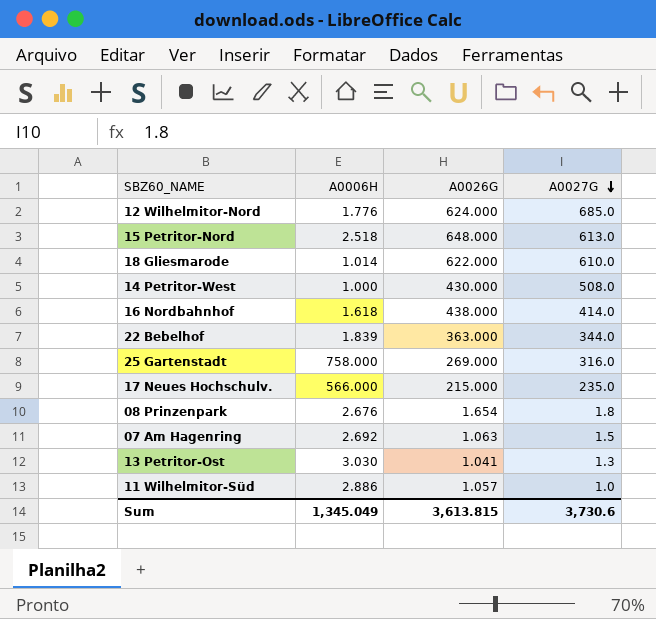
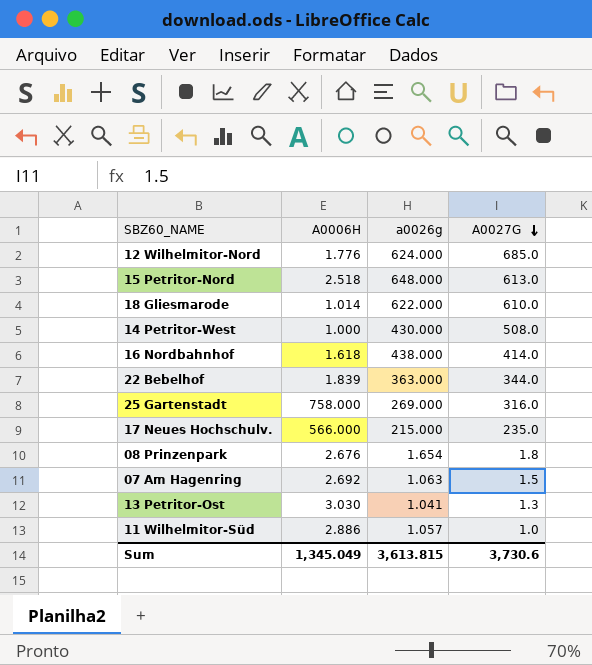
column name: A0026G -> a0026g

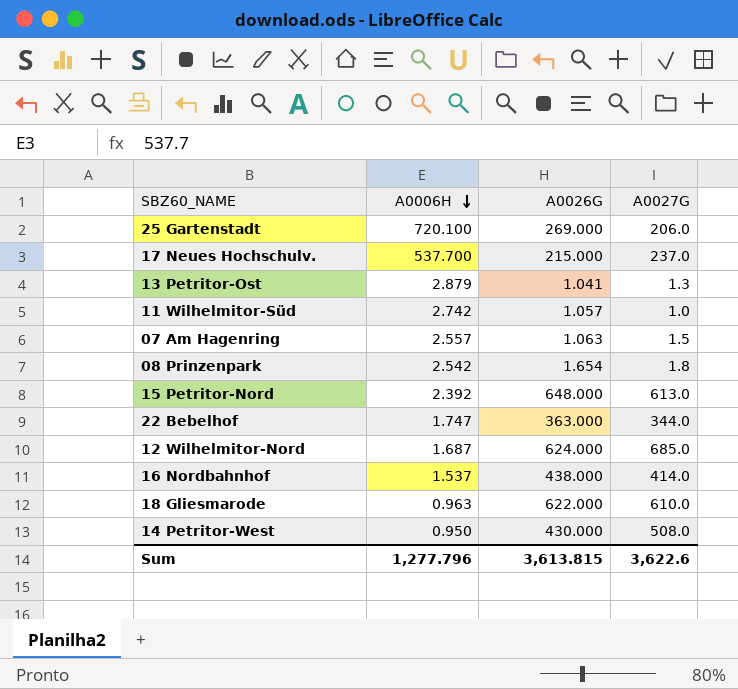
row order: A0027G descending -> A0006H descending
column name: a0026g -> A0026G
25 Gartenstadt | A0006H: 758.000 -> 720.100
25 Gartenstadt | A0027G: 316.0 -> 206.0
17 Neues Hochschulv. | A0006H: 566.000 -> 537.700
17 Neues Hochschulv. | A0027G: 235.0 -> 237.0
13 Petritor-Ost | A0006H: 3.030 -> 2.879
11 Wilhelmitor-Süd | A0006H: 2.886 -> 2.742
07 Am Hagenring | A0006H: 2.692 -> 2.557
08 Prinzenpark | A0006H: 2.676 -> 2.542
15 Petritor-Nord | A0006H: 2.518 -> 2.392
22 Bebelhof | A0006H: 1.839 -> 1.747
12 Wilhelmitor-Nord | A0006H: 1.776 -> 1.687
16 Nordbahnhof | A0006H: 1.618 -> 1.537
18 Gliesmarode | A0006H: 1.014 -> 0.963
14 Petritor-West | A0006H: 1.000 -> 0.950
Sum | A0006H: 1,345.049 -> 1,277.796
Sum | A0027G: 3,730.6 -> 3,622.6

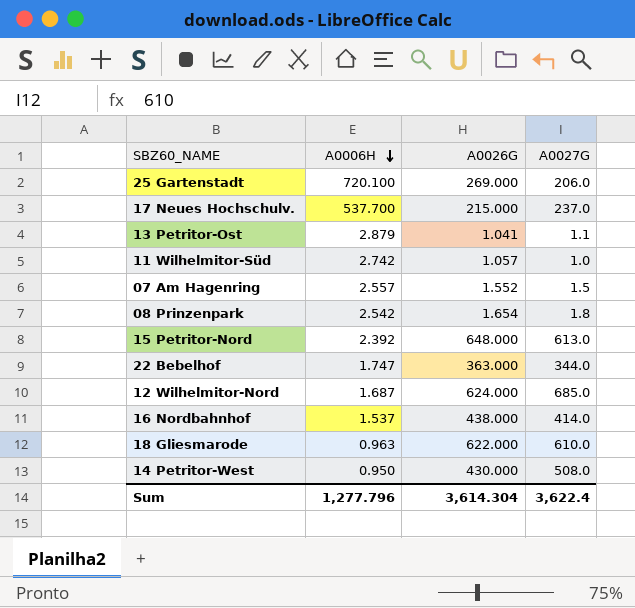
13 Petritor-Ost | A0027G: 1.3 -> 1.1
07 Am Hagenring | A0026G: 1.063 -> 1.552
Sum | A0026G: 3,613.815 -> 3,614.304
Sum | A0027G: 3,622.6 -> 3,622.4

